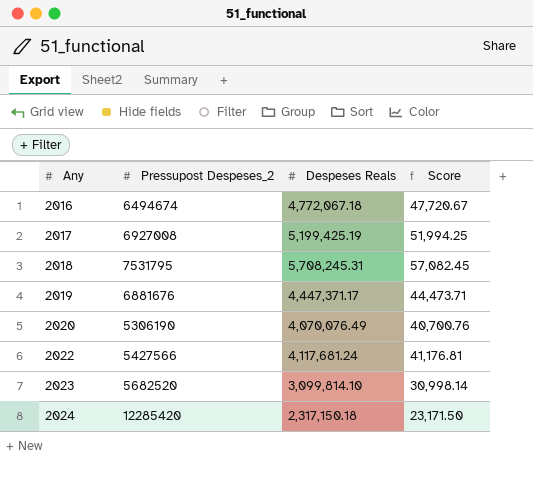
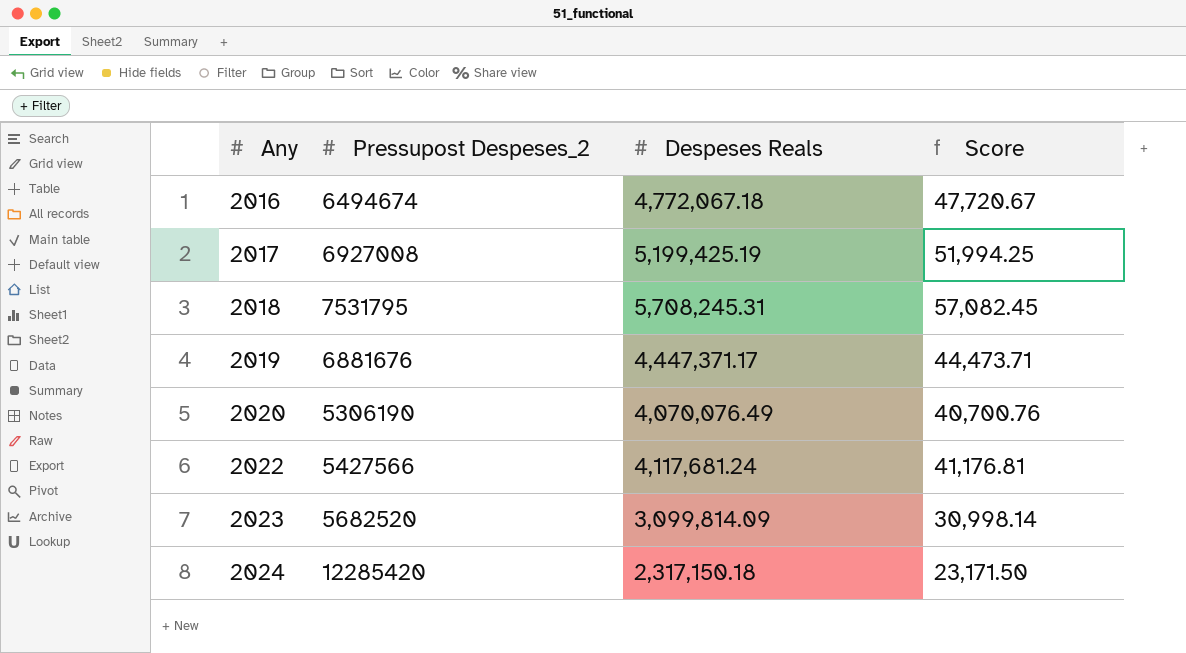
2023 | Despeses Reals: 3,099,814.10 -> 3,099,814.09

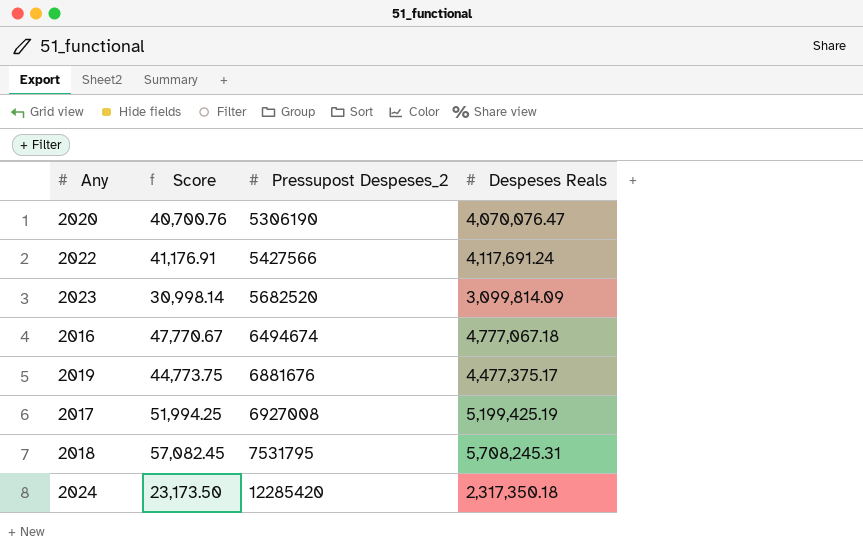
row order: Any ascending -> Pressupost Despeses_2 ascending
column Score | position: 4 -> 2
2020 | Despeses Reals: 4,070,076.49 -> 4,070,076.47
2022 | Score: 41,176.81 -> 41,176.91
2022 | Despeses Reals: 4,117,681.24 -> 4,117,691.24
2016 | Score: 47,720.67 -> 47,770.67
2016 | Despeses Reals: 4,772,067.18 -> 4,777,067.18
2019 | Score: 44,473.71 -> 44,773.75
2019 | Despeses Reals: 4,447,371.17 -> 4,477,375.17
2024 | Score: 23,171.50 -> 23,173.50
2024 | Despeses Reals: 2,317,150.18 -> 2,317,350.18

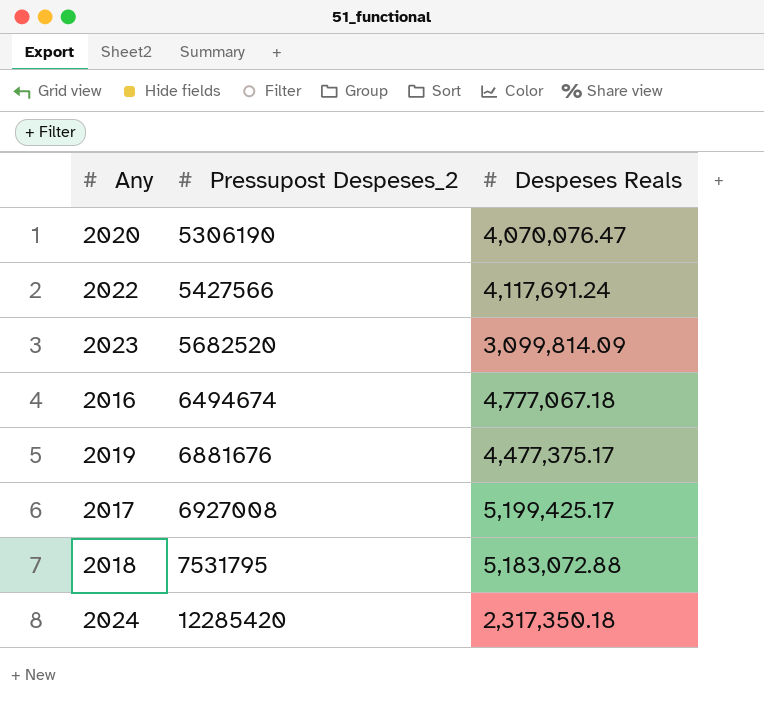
column Score | formula: [Despeses Reals] * 0.01 -> none
2017 | Despeses Reals: 5,199,425.19 -> 5,199,425.17
2018 | Despeses Reals: 5,708,245.31 -> 5,183,072.88

